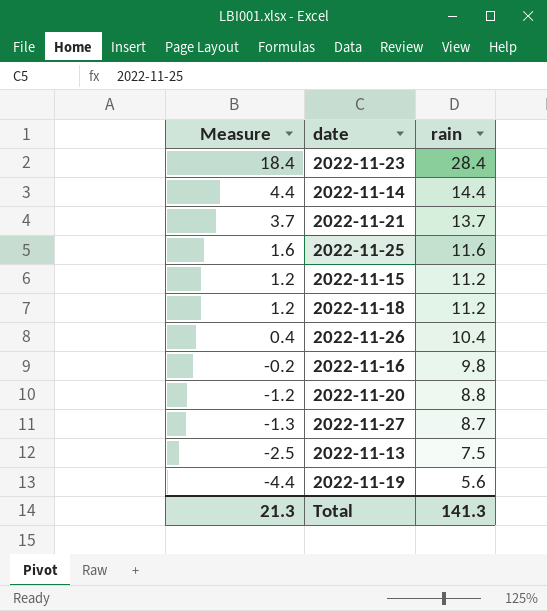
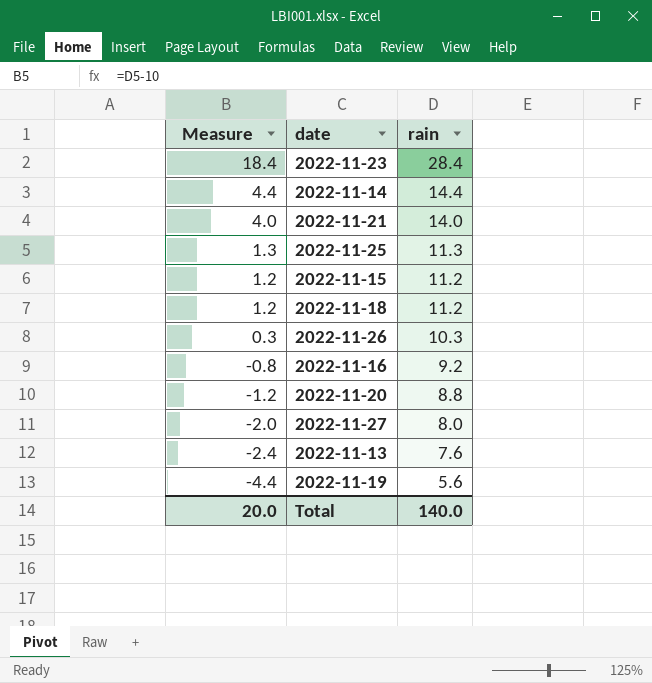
2022-11-21 | Measure: 3.7 -> 4.0
2022-11-21 | rain: 13.7 -> 14.0
2022-11-25 | Measure: 1.6 -> 1.3
2022-11-25 | rain: 11.6 -> 11.3
2022-11-26 | Measure: 0.4 -> 0.3
2022-11-26 | rain: 10.4 -> 10.3
2022-11-16 | Measure: -0.2 -> -0.8
2022-11-16 | rain: 9.8 -> 9.2
2022-11-27 | Measure: -1.3 -> -2.0
2022-11-27 | rain: 8.7 -> 8.0
2022-11-13 | Measure: -2.5 -> -2.4
2022-11-13 | rain: 7.5 -> 7.6
Total | Measure: 21.3 -> 20.0
Total | rain: 141.3 -> 140.0

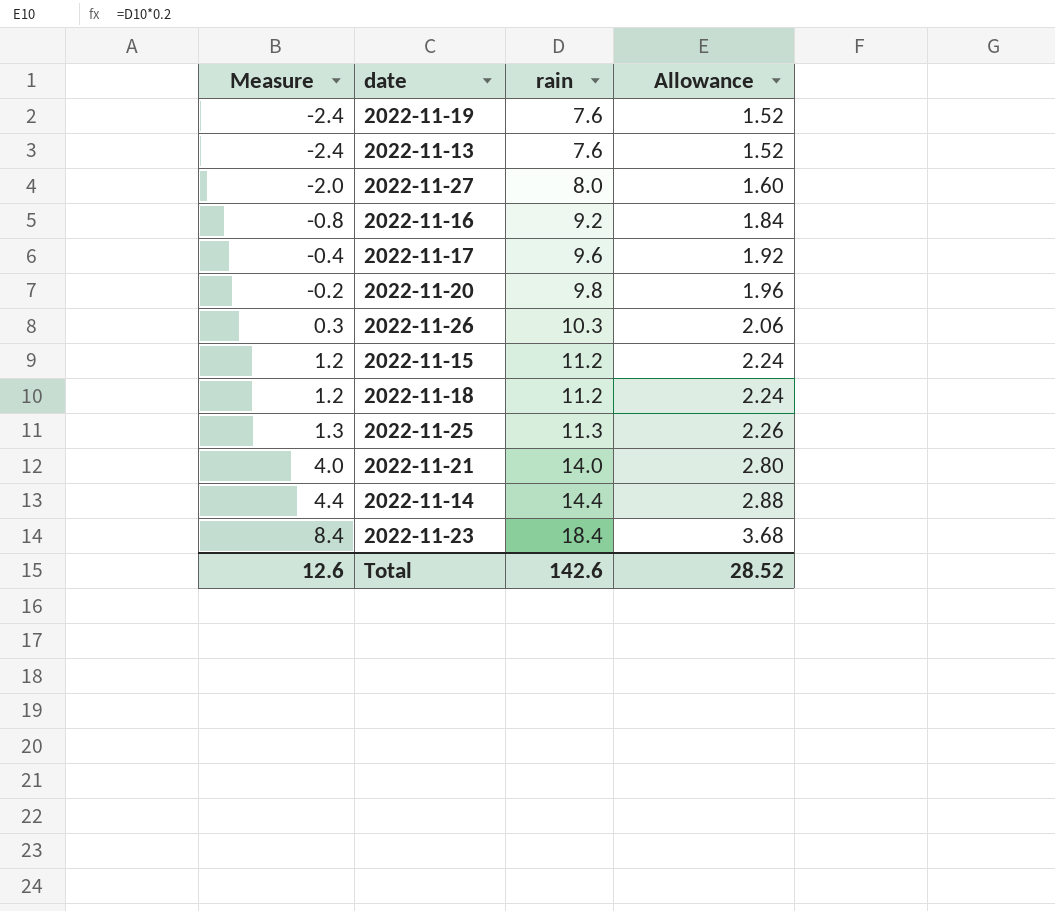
row order: Measure descending -> Measure ascending
column Allowance | formula: none -> [rain] * 0.2
2022-11-19 | Measure: -4.4 -> -2.4
2022-11-19 | rain: 5.6 -> 7.6
row 2022-11-17: none -> -0.4 | 9.6 | 1.92
2022-11-20 | Measure: -1.2 -> -0.2
2022-11-20 | rain: 8.8 -> 9.8
2022-11-23 | Measure: 18.4 -> 8.4
2022-11-23 | rain: 28.4 -> 18.4
Total | Measure: 20.0 -> 12.6
Total | rain: 140.0 -> 142.6

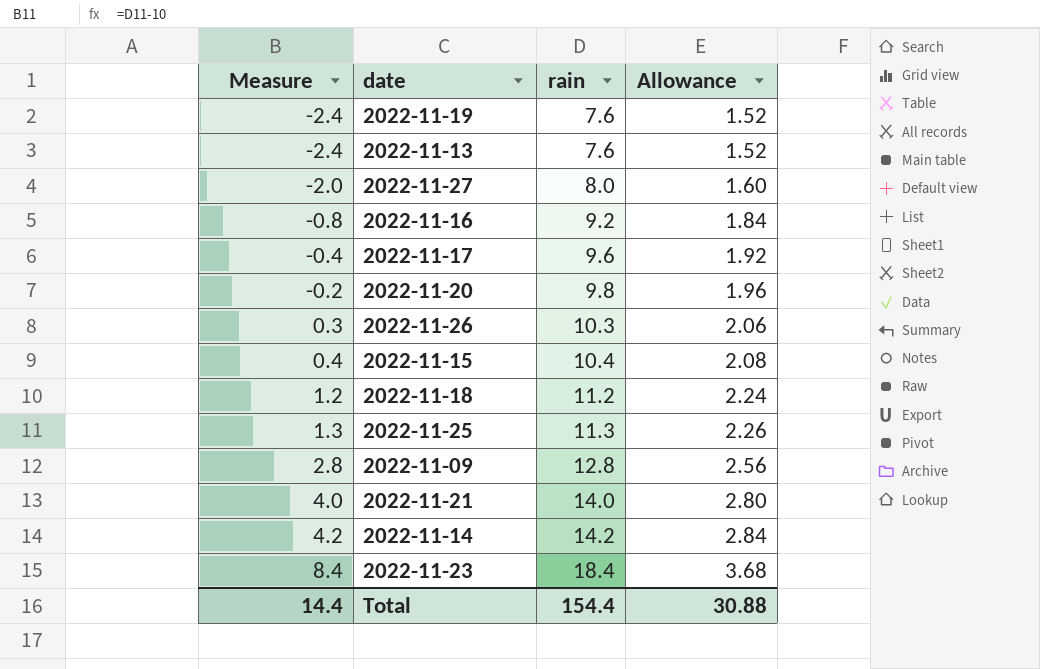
2022-11-15 | Measure: 1.2 -> 0.4
2022-11-15 | rain: 11.2 -> 10.4
2022-11-15 | Allowance: 2.24 -> 2.08
row 2022-11-09: none -> 2.8 | 12.8 | 2.56
2022-11-14 | Measure: 4.4 -> 4.2
2022-11-14 | rain: 14.4 -> 14.2
2022-11-14 | Allowance: 2.88 -> 2.84
Total | Measure: 12.6 -> 14.4
Total | rain: 142.6 -> 154.4
Total | Allowance: 28.52 -> 30.88

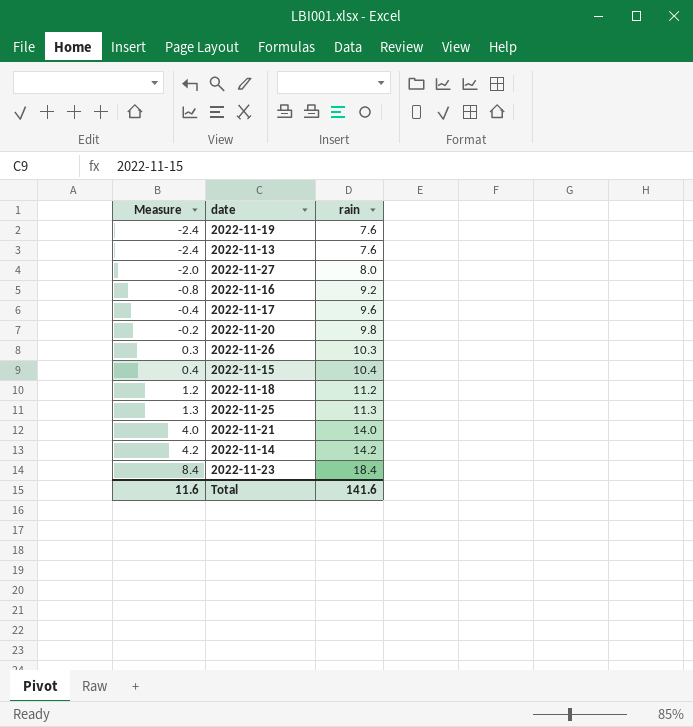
column Allowance | formula: [rain] * 0.2 -> none
row 2022-11-09: 2.8 | 12.8 | 2.56 -> none
Total | Measure: 14.4 -> 11.6
Total | rain: 154.4 -> 141.6

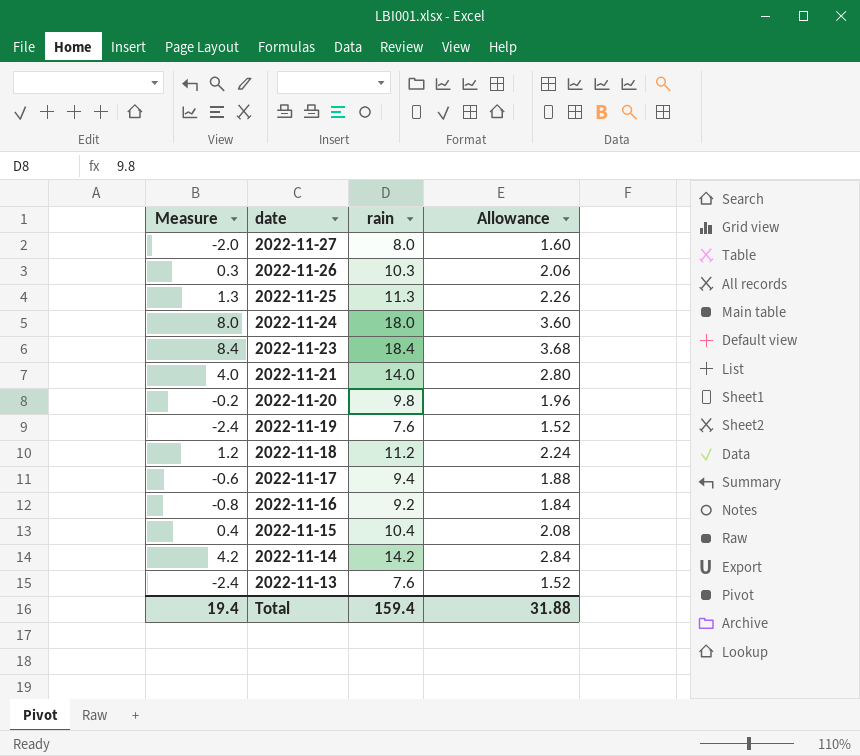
row order: Measure ascending -> date descending
column Allowance | formula: none -> [rain] * 0.2
row 2022-11-24: none -> 8.0 | 18.0 | 3.60
2022-11-17 | Measure: -0.4 -> -0.6
2022-11-17 | rain: 9.6 -> 9.4
Total | Measure: 11.6 -> 19.4
Total | rain: 141.6 -> 159.4

